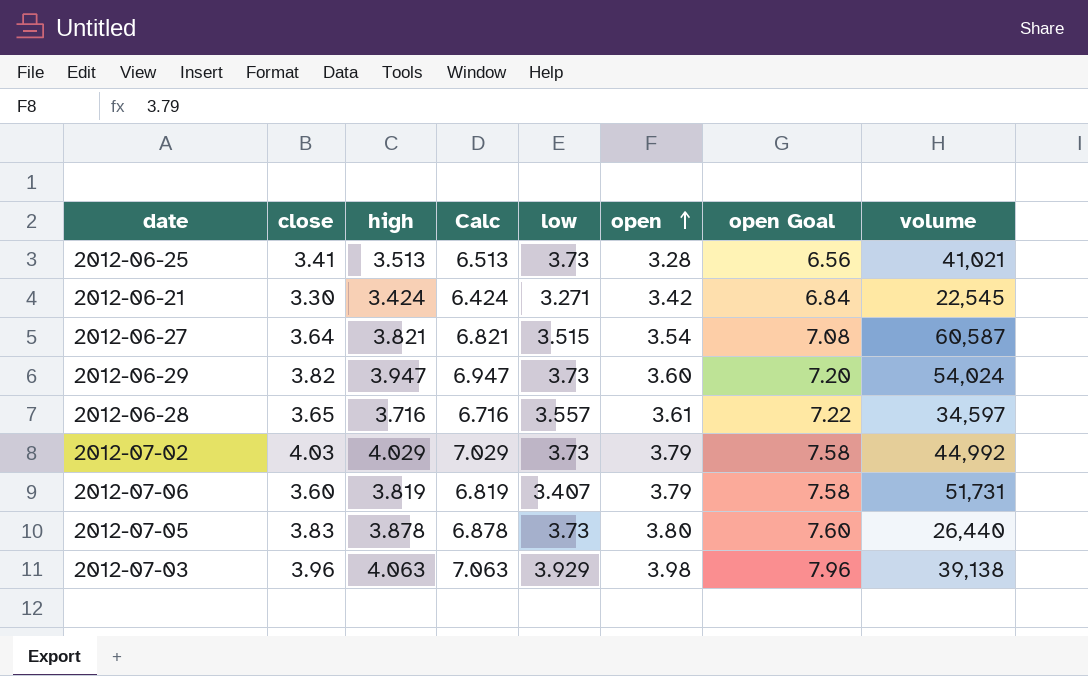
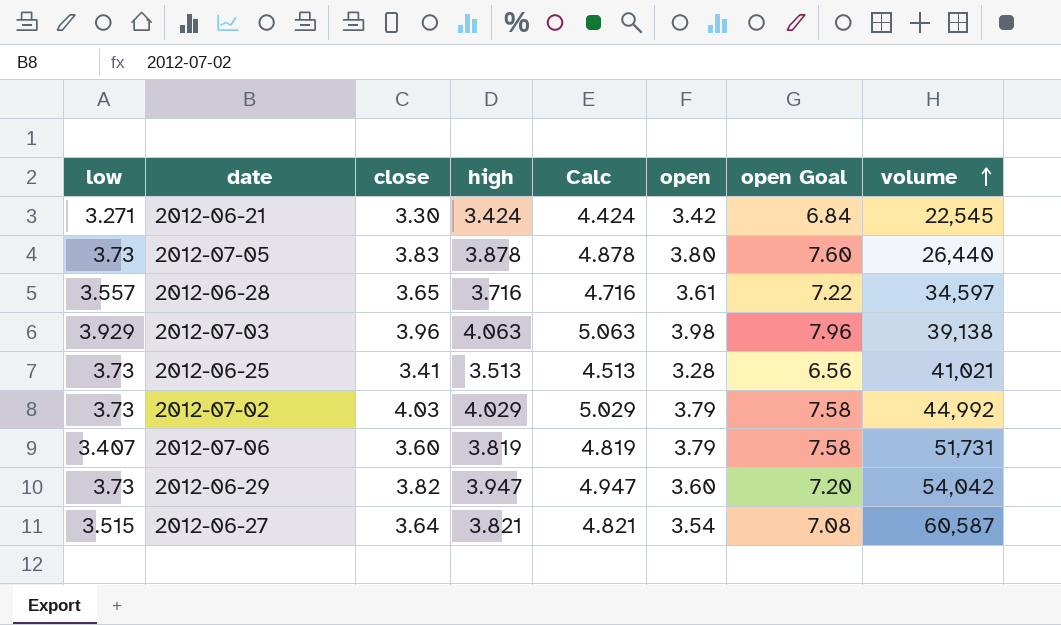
row order: open ascending -> volume ascending
column low | position: 5 -> 1
column Calc | formula: [high] + 3 -> [high] + 1
2012-06-29 | volume: 54,024 -> 54,042

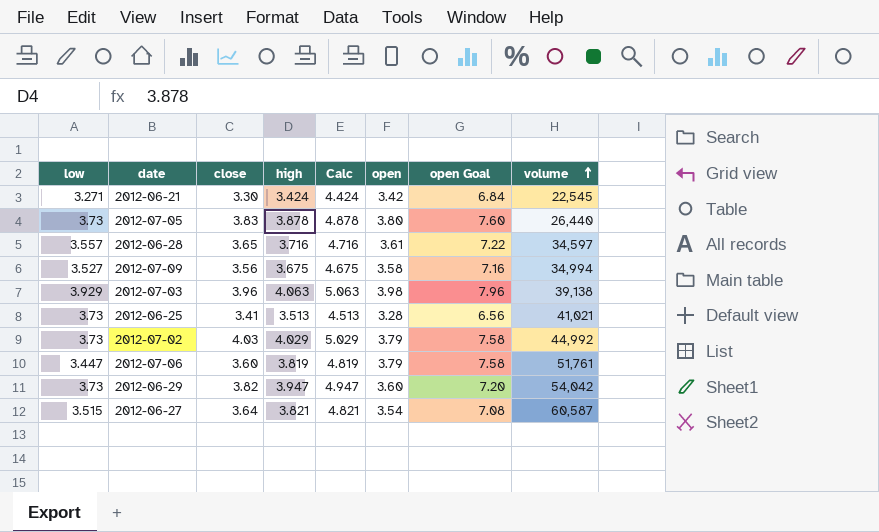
row 2012-07-09: none -> 3.527 | 3.56 | 3.675 | 4.675 | 3.58 | 7.16 | 34,994
2012-07-06 | low: 3.407 -> 3.447
2012-07-06 | volume: 51,731 -> 51,761

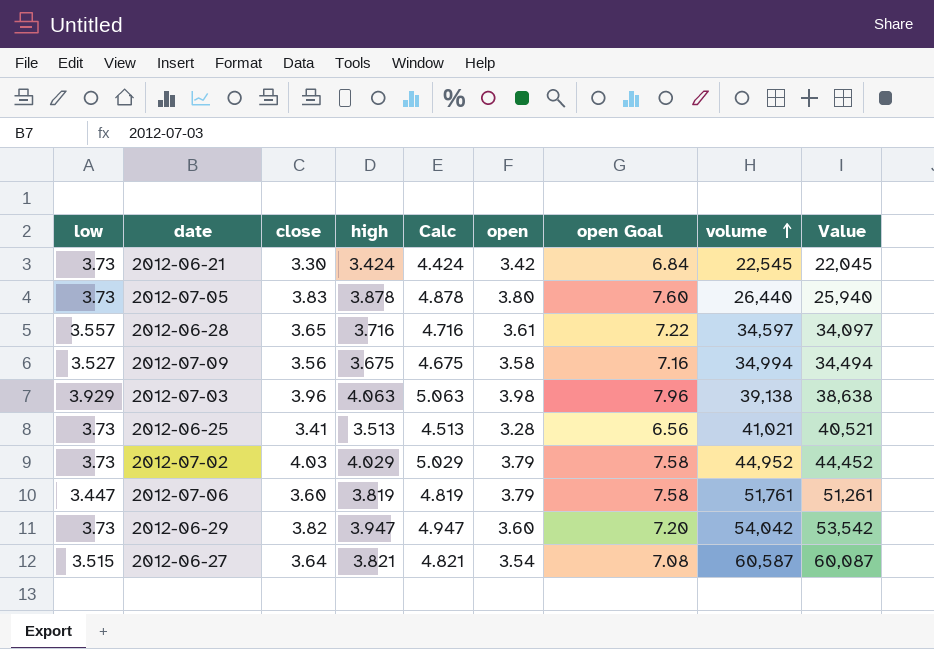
column Value | formula: none -> [volume] - 500
2012-06-21 | low: 3.271 -> 3.73
2012-07-02 | volume: 44,992 -> 44,952

